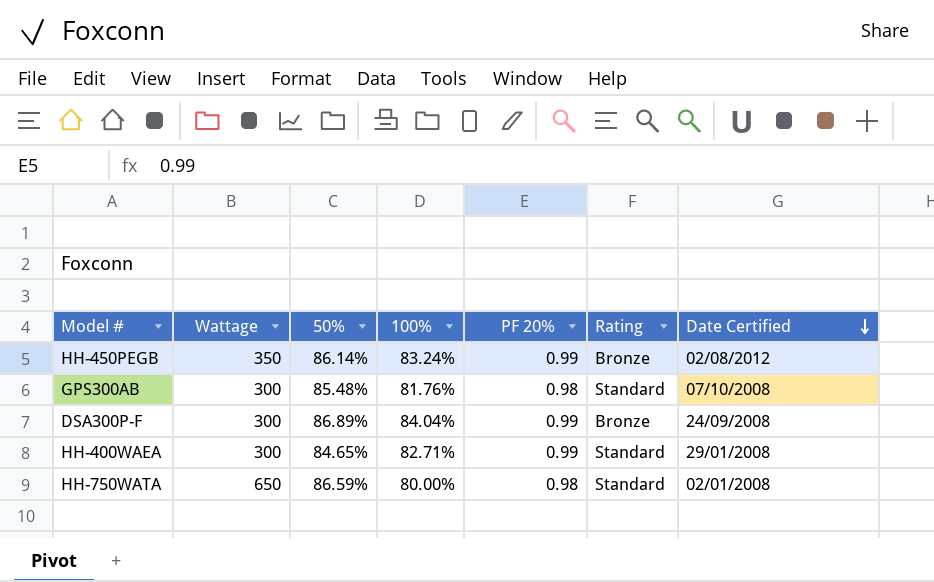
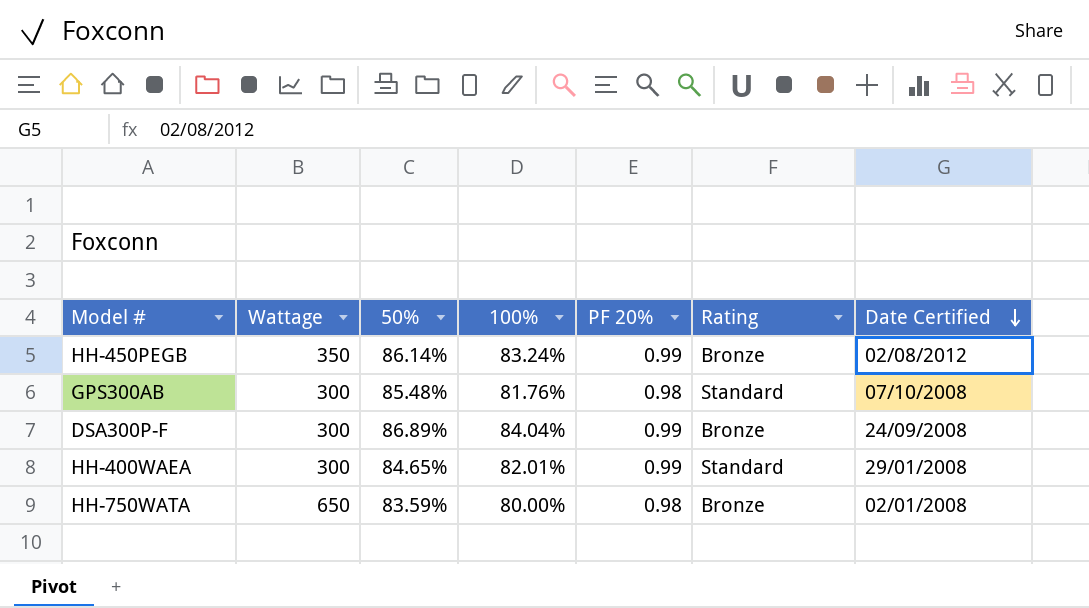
HH-400WAEA | 100%: 82.71% -> 82.01%
HH-750WATA | 50%: 86.59% -> 83.59%
HH-750WATA | Rating: Standard -> Bronze

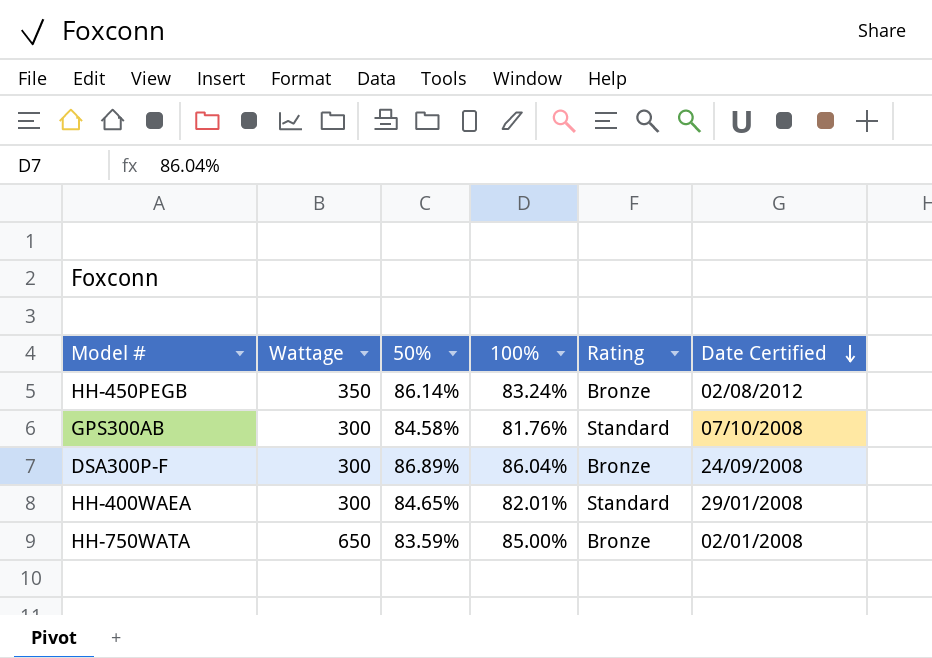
column PF 20% | position: 5 -> none
GPS300AB | 50%: 85.48% -> 84.58%
DSA300P-F | 100%: 84.04% -> 86.04%
HH-750WATA | 100%: 80.00% -> 85.00%

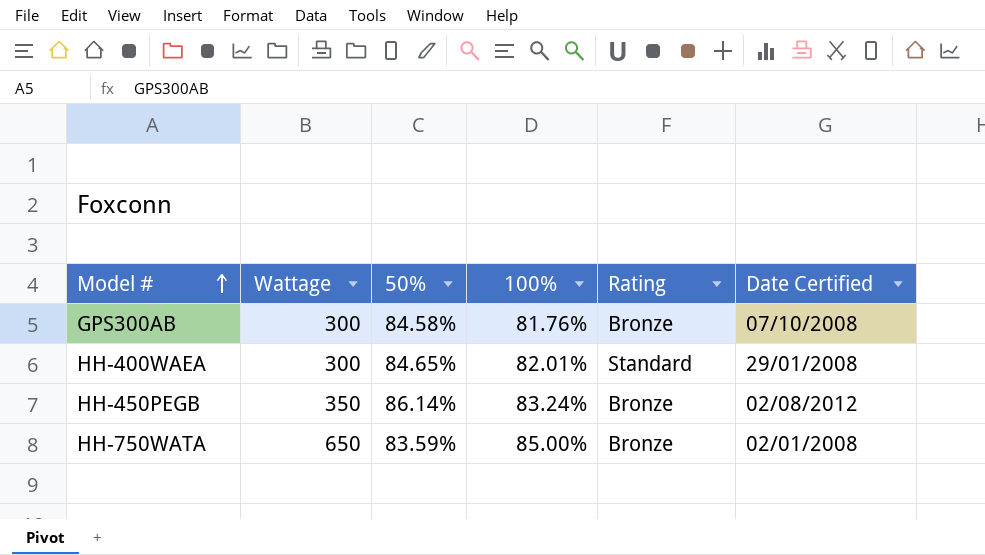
row order: Date Certified descending -> Model # ascending
row DSA300P-F: 300 | 86.89% | 86.04% | Bronze | 24/09/2008 -> none
GPS300AB | Rating: Standard -> Bronze

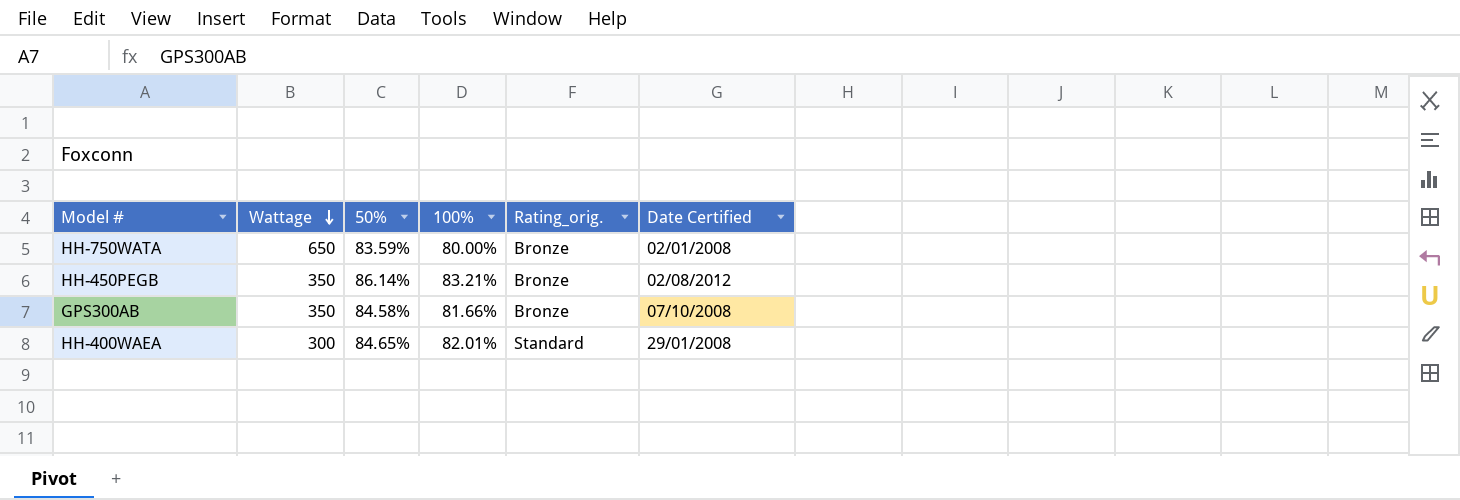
row order: Model # ascending -> Wattage descending
column name: Rating -> Rating_orig.
HH-750WATA | 100%: 85.00% -> 80.00%
HH-450PEGB | 100%: 83.24% -> 83.21%
GPS300AB | Wattage: 300 -> 350
GPS300AB | 100%: 81.76% -> 81.66%

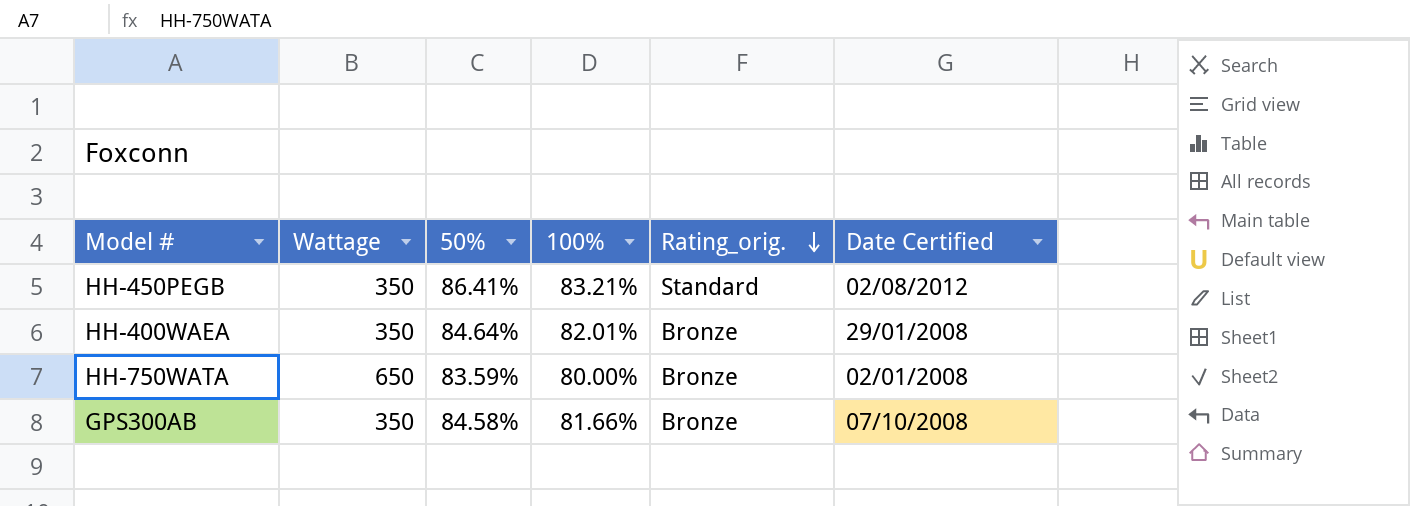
row order: Wattage descending -> Rating_orig. descending
HH-450PEGB | 50%: 86.14% -> 86.41%
HH-450PEGB | Rating_orig.: Bronze -> Standard
HH-400WAEA | Wattage: 300 -> 350
HH-400WAEA | 50%: 84.65% -> 84.64%
HH-400WAEA | Rating_orig.: Standard -> Bronze

